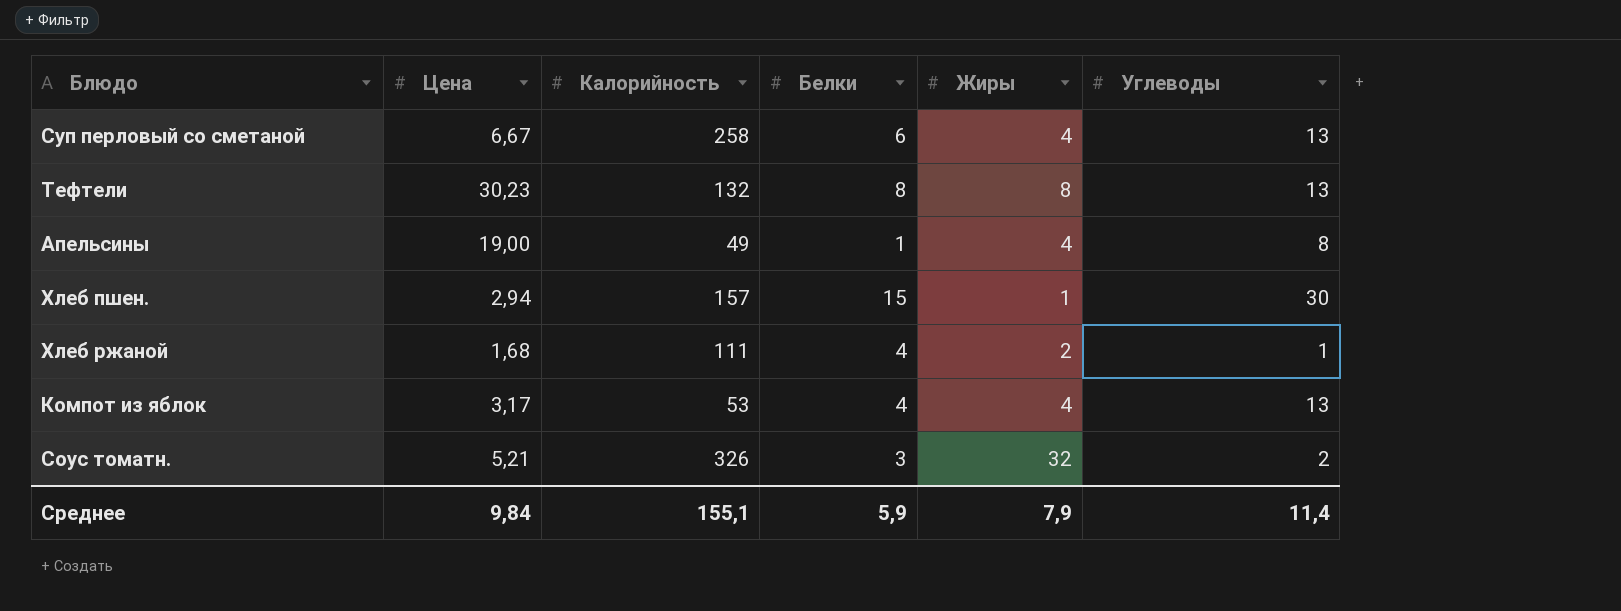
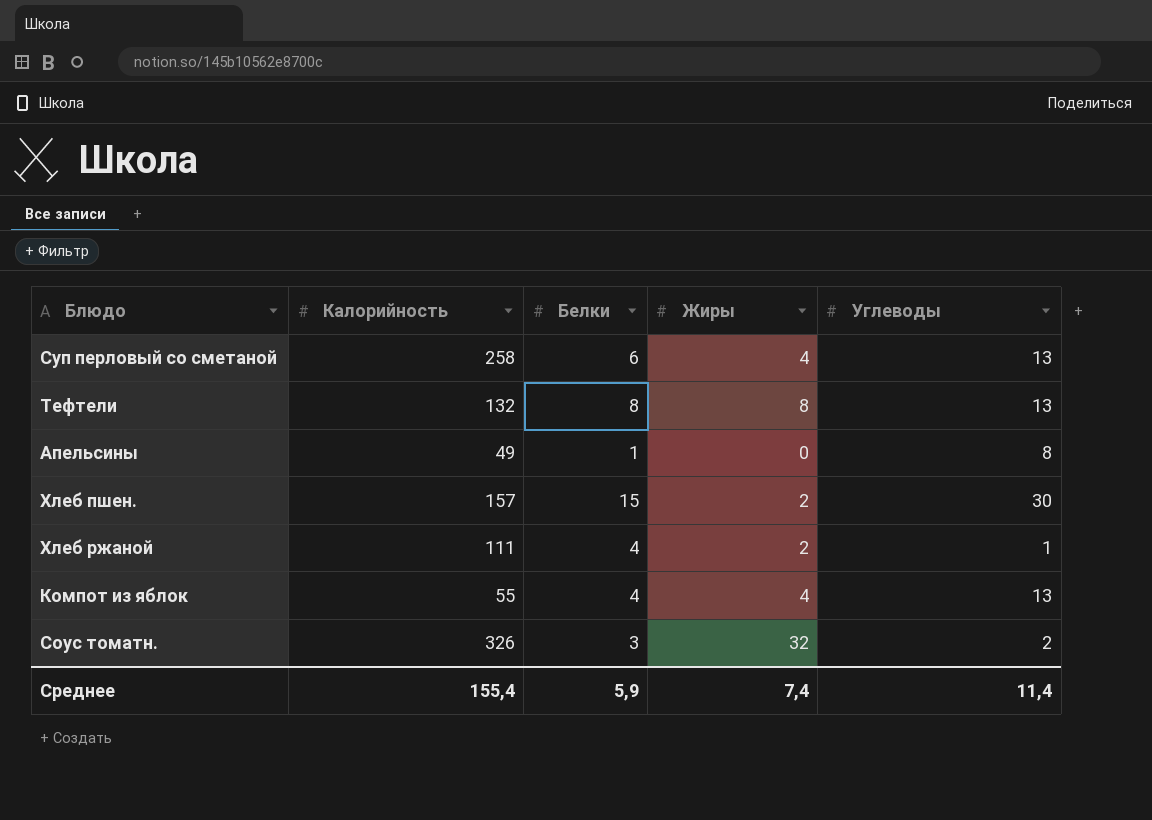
column Цена | position: 2 -> none
Апельсины | Жиры: 4 -> 0
Хлеб пшен. | Жиры: 1 -> 2
Компот из яблок | Калорийность: 53 -> 55
Среднее | Калорийность: 155,1 -> 155,4
Среднее | Жиры: 7,9 -> 7,4

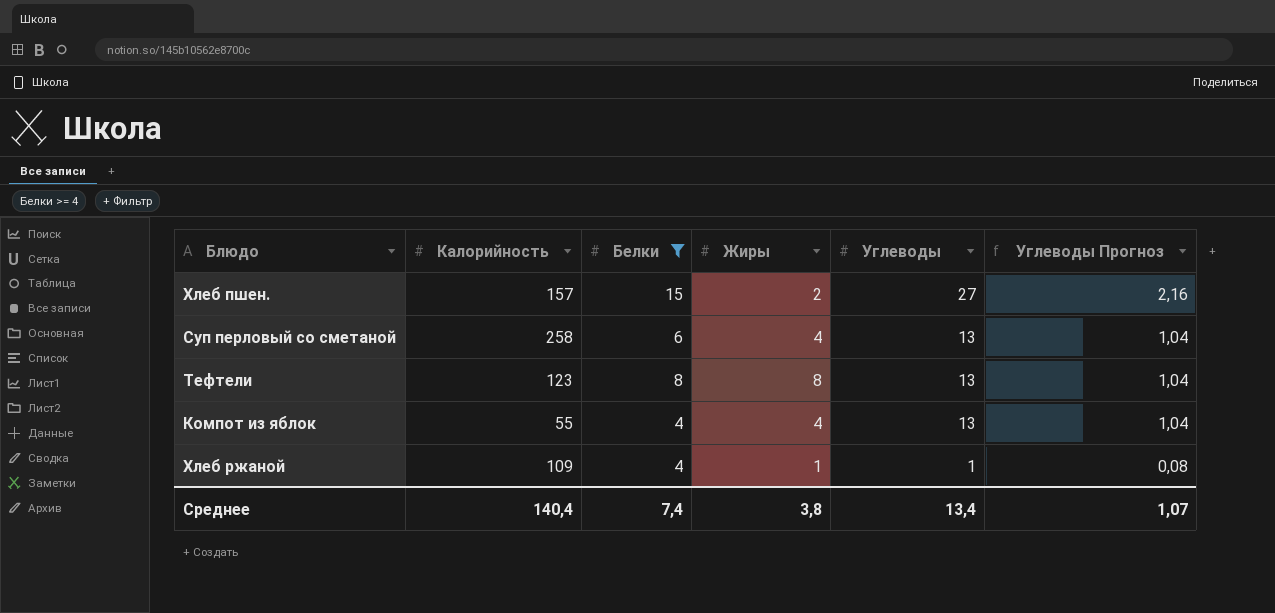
filter: none -> Белки >= 4
row order: none -> Углеводы descending
column Углеводы Прогноз | formula: none -> [Углеводы] * 0,08
Хлеб пшен. | Углеводы: 30 -> 27
Тефтели | Калорийность: 132 -> 123
Хлеб ржаной | Калорийность: 111 -> 109
Хлеб ржаной | Жиры: 2 -> 1
Среднее | Калорийность: 155,4 -> 140,4
Среднее | Белки: 5,9 -> 7,4
Среднее | Жиры: 7,4 -> 3,8
Среднее | Углеводы: 11,4 -> 13,4

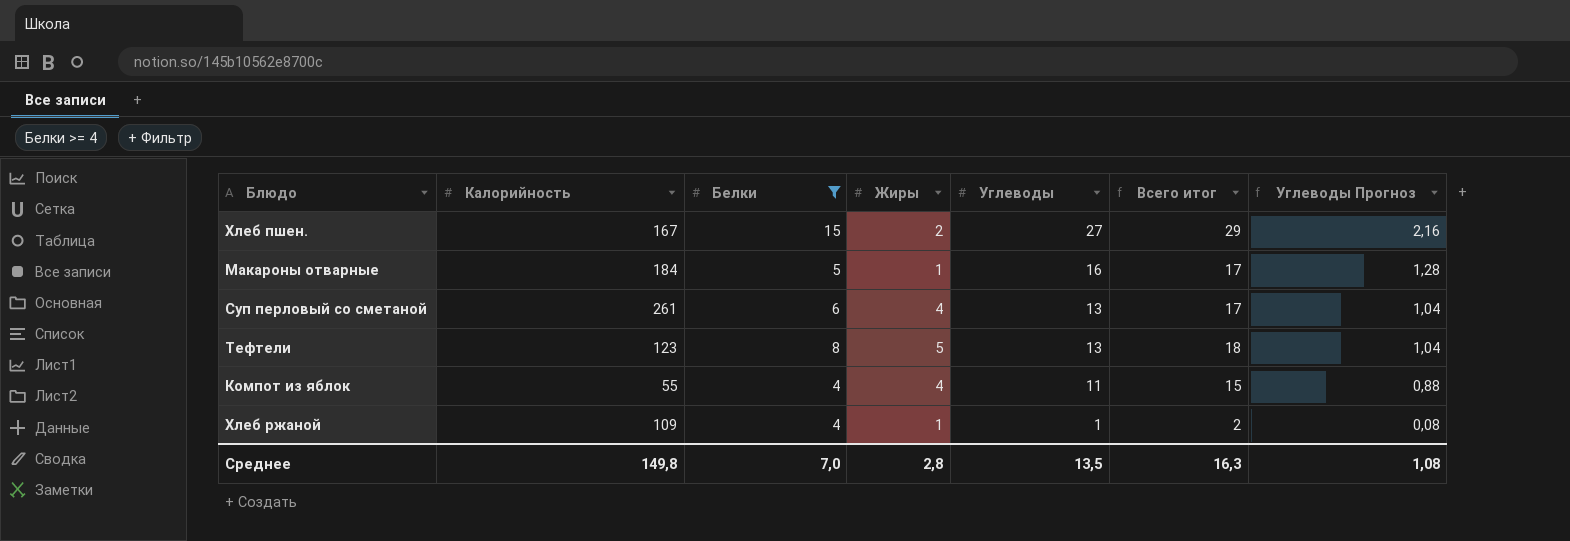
column Всего итог | formula: none -> [Жиры] + [Углеводы]
Хлеб пшен. | Калорийность: 157 -> 167
row Макароны отварные: none -> 184 | 5 | 1 | 16 | 17 | 1,28
Суп перловый со сметаной | Калорийность: 258 -> 261
Тефтели | Жиры: 8 -> 5
Компот из яблок | Углеводы: 13 -> 11
Компот из яблок | Углеводы Прогноз: 1,04 -> 0,88
Среднее | Калорийность: 140,4 -> 149,8
Среднее | Белки: 7,4 -> 7,0
Среднее | Жиры: 3,8 -> 2,8
Среднее | Углеводы: 13,4 -> 13,5
Среднее | Углеводы Прогноз: 1,07 -> 1,08

